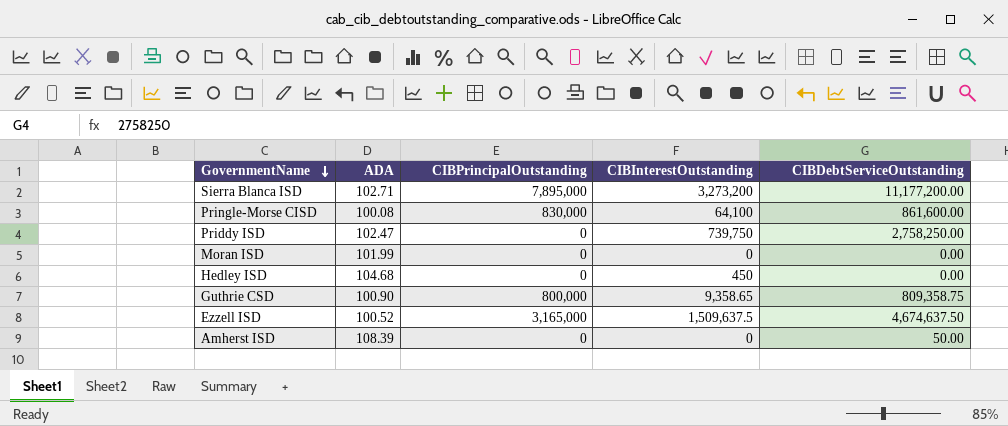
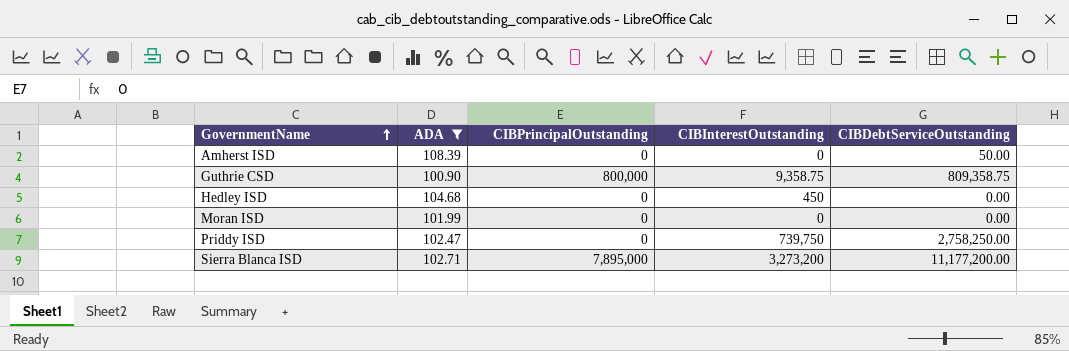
filter: none -> ADA >= 100.90
row order: GovernmentName descending -> GovernmentName ascending
Guthrie CSD | CIBInterestOutstanding: 9,358.65 -> 9,358.75

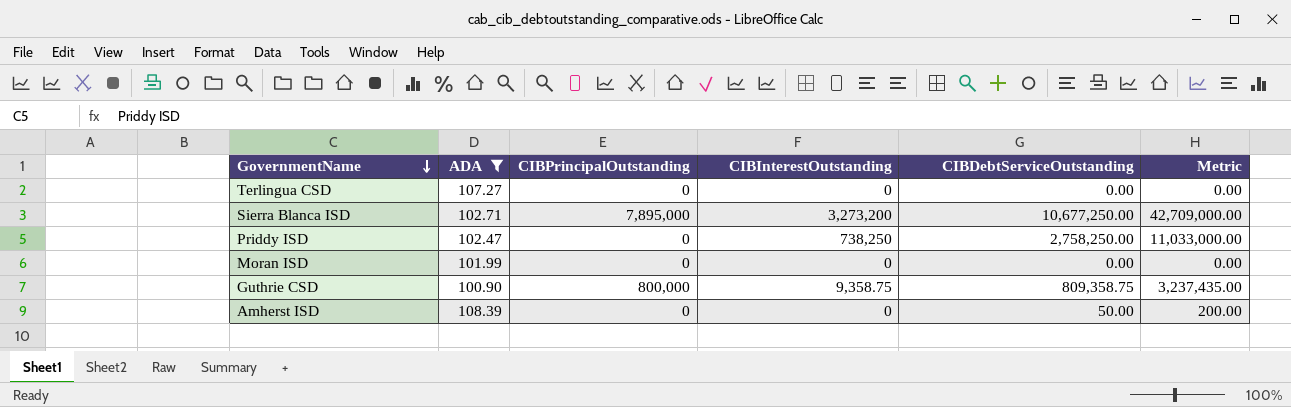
row order: GovernmentName ascending -> GovernmentName descending
column Metric | formula: none -> [CIBDebtServiceOutstanding] * 4
row Hedley ISD: 104.68 | 0 | 450 | 0.00 -> none
row Terlingua CSD: none -> 107.27 | 0 | 0 | 0.00 | 0.00
Sierra Blanca ISD | CIBDebtServiceOutstanding: 11,177,200.00 -> 10,677,250.00
Priddy ISD | CIBInterestOutstanding: 739,750 -> 738,250

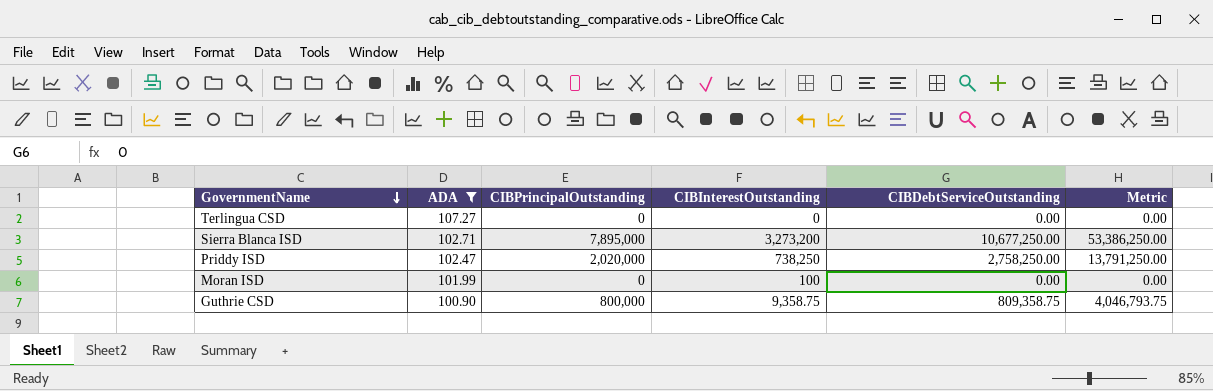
column Metric | formula: [CIBDebtServiceOutstanding] * 4 -> [CIBDebtServiceOutstanding] * 5
row Amherst ISD: 108.39 | 0 | 0 | 50.00 | 200.00 -> none
Priddy ISD | CIBPrincipalOutstanding: 0 -> 2,020,000
Moran ISD | CIBInterestOutstanding: 0 -> 100

